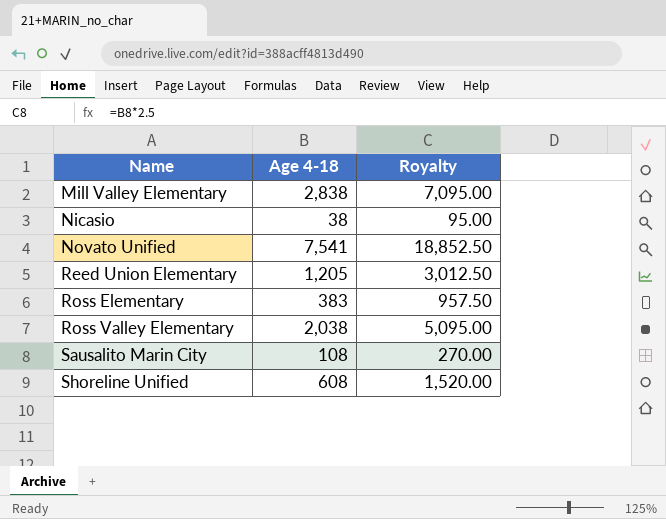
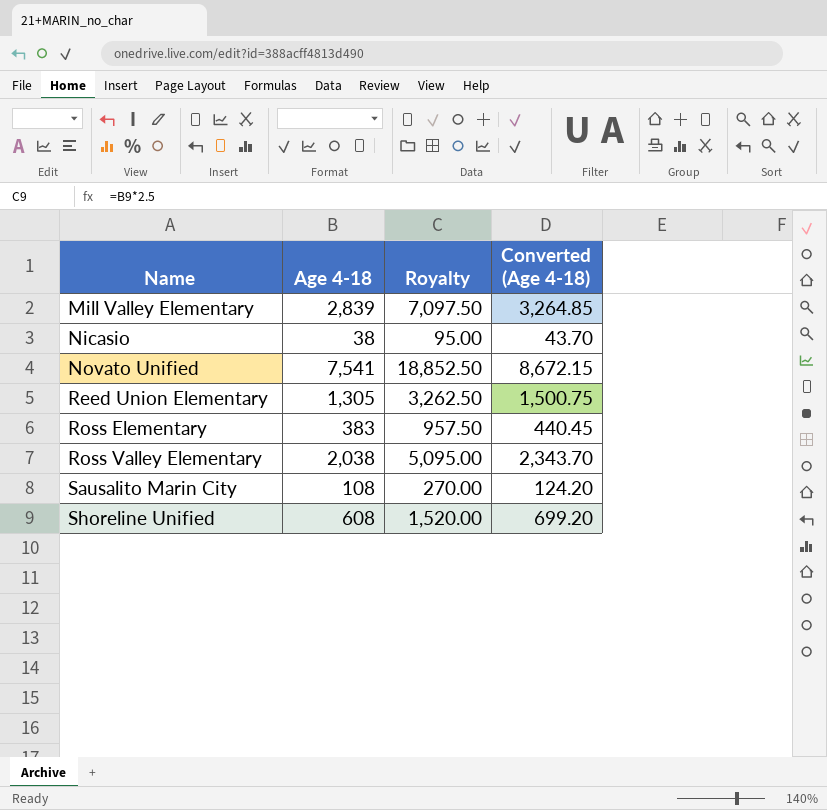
column Converted (Age 4-18) | formula: none -> [Age 4-18] * 1.15
Mill Valley Elementary | Age 4-18: 2,838 -> 2,839
Mill Valley Elementary | Royalty: 7,095.00 -> 7,097.50
Reed Union Elementary | Age 4-18: 1,205 -> 1,305
Reed Union Elementary | Royalty: 3,012.50 -> 3,262.50

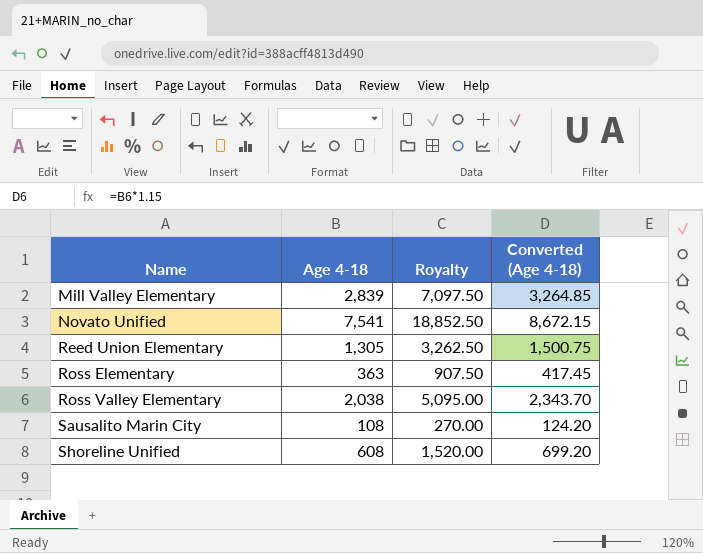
row Nicasio: 38 | 95.00 | 43.70 -> none
Ross Elementary | Age 4-18: 383 -> 363
Ross Elementary | Royalty: 957.50 -> 907.50
Ross Elementary | Converted (Age 4-18): 440.45 -> 417.45

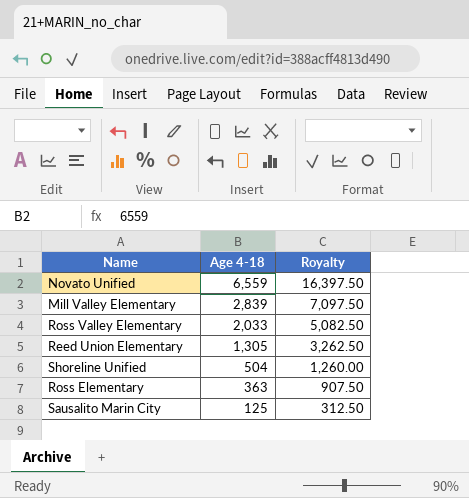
row order: Name ascending -> Age 4-18 descending
column Converted (Age 4-18) | formula: [Age 4-18] * 1.15 -> none
Novato Unified | Age 4-18: 7,541 -> 6,559
Novato Unified | Royalty: 18,852.50 -> 16,397.50
Ross Valley Elementary | Age 4-18: 2,038 -> 2,033
Ross Valley Elementary | Royalty: 5,095.00 -> 5,082.50
Shoreline Unified | Age 4-18: 608 -> 504
Shoreline Unified | Royalty: 1,520.00 -> 1,260.00
Sausalito Marin City | Age 4-18: 108 -> 125
Sausalito Marin City | Royalty: 270.00 -> 312.50

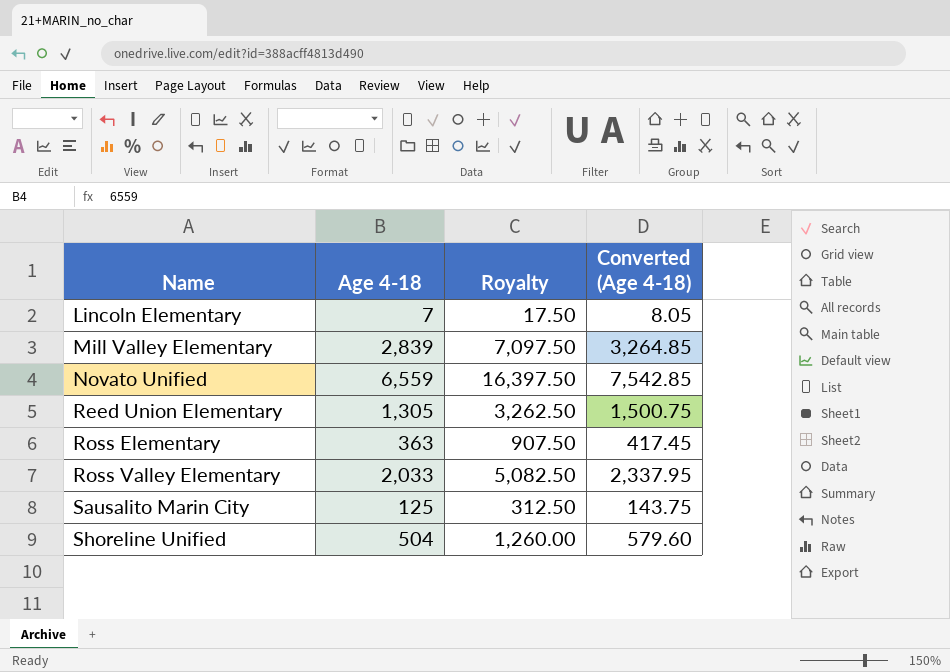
row order: Age 4-18 descending -> Name ascending
column Converted (Age 4-18) | formula: none -> [Age 4-18] * 1.15
row Lincoln Elementary: none -> 7 | 17.50 | 8.05

